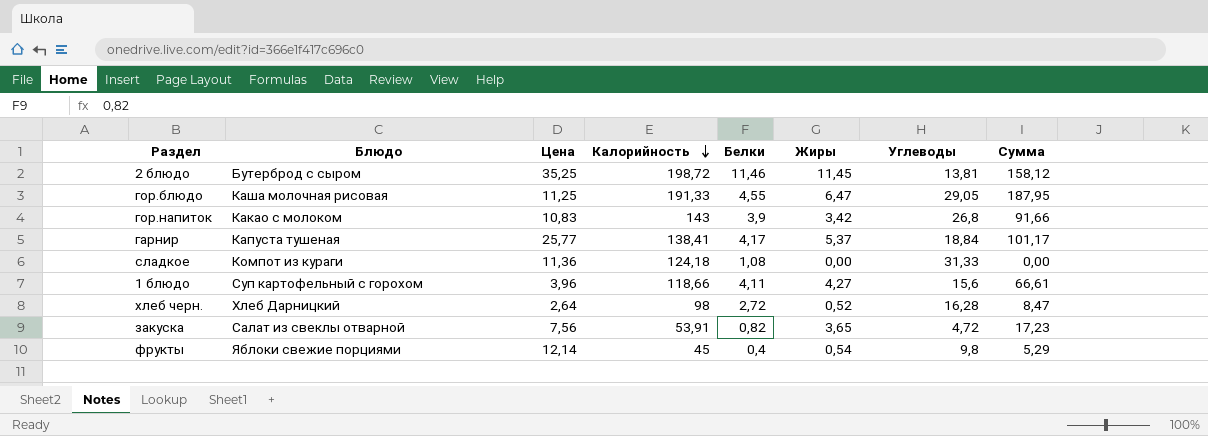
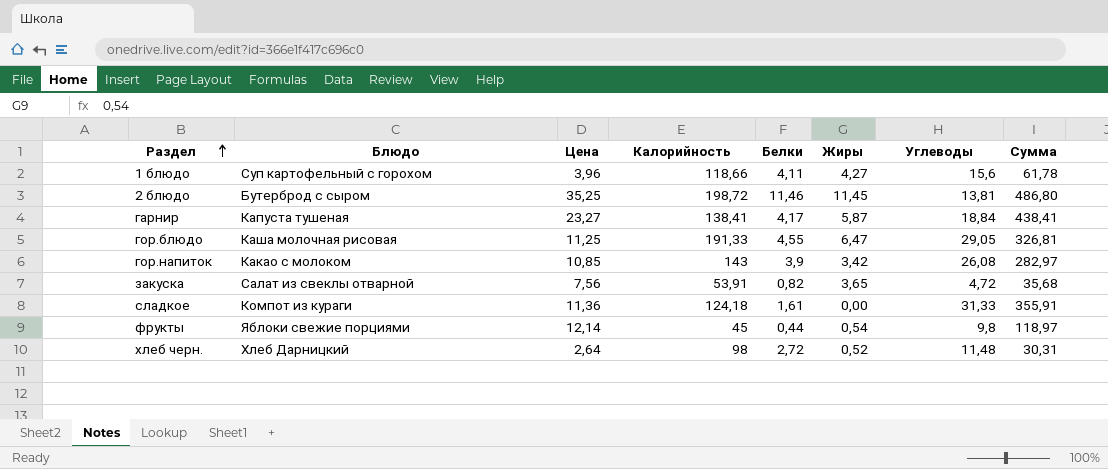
row order: Калорийность descending -> Раздел ascending
column Сумма | formula: [Жиры] * [Углеводы] -> [Цена] * [Углеводы]
гарнир | Цена: 25,77 -> 23,27
гарнир | Жиры: 5,37 -> 5,87
гор.напиток | Цена: 10,83 -> 10,85
гор.напиток | Углеводы: 26,8 -> 26,08
сладкое | Белки: 1,08 -> 1,61
фрукты | Белки: 0,4 -> 0,44
хлеб черн. | Углеводы: 16,28 -> 11,48

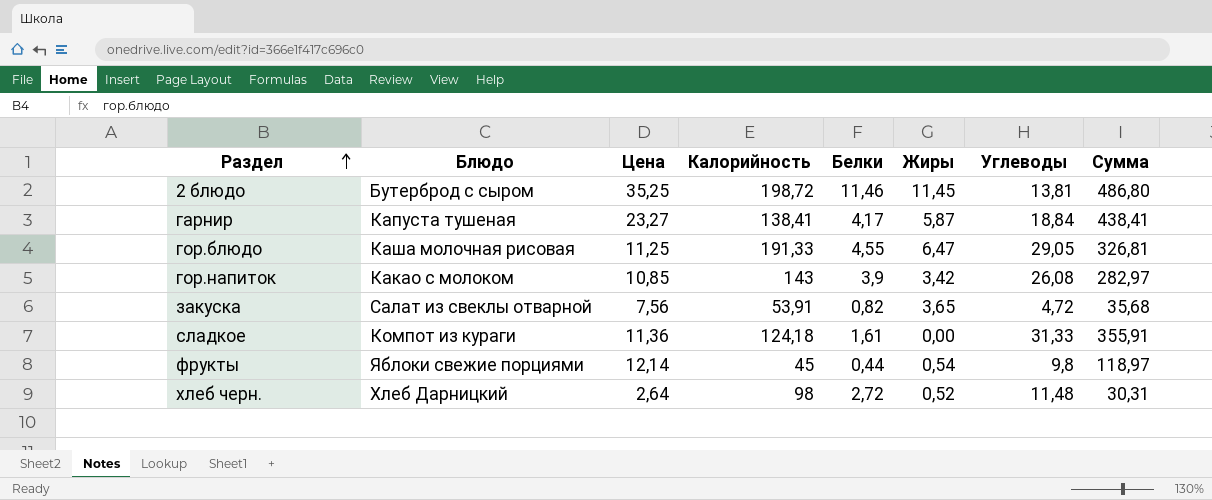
row 1 блюдо: Суп картофельный с горохом | 3,96 | 118,66 | 4,11 | 4,27 | 15,6 | 61,78 -> none

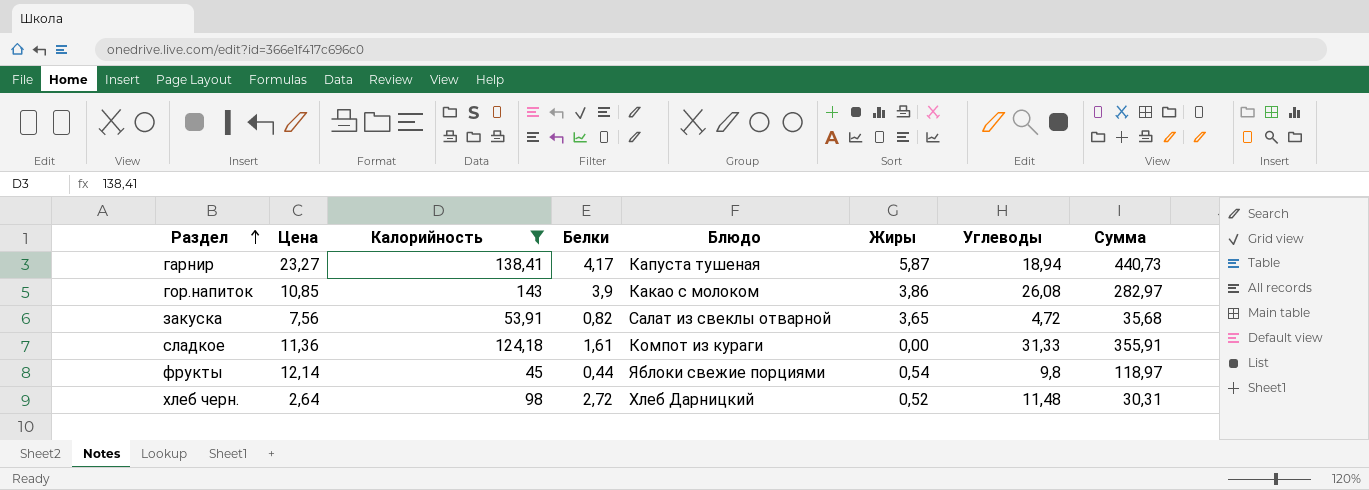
filter: none -> Калорийность <= 143
column Блюдо | position: 2 -> 5
гарнир | Углеводы: 18,84 -> 18,94
гарнир | Сумма: 438,41 -> 440,73
гор.напиток | Жиры: 3,42 -> 3,86

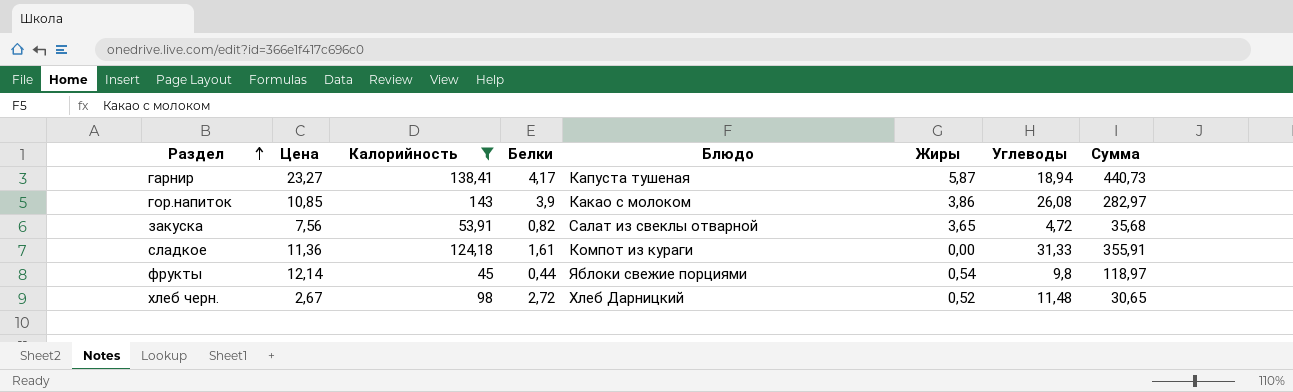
хлеб черн. | Цена: 2,64 -> 2,67
хлеб черн. | Сумма: 30,31 -> 30,65

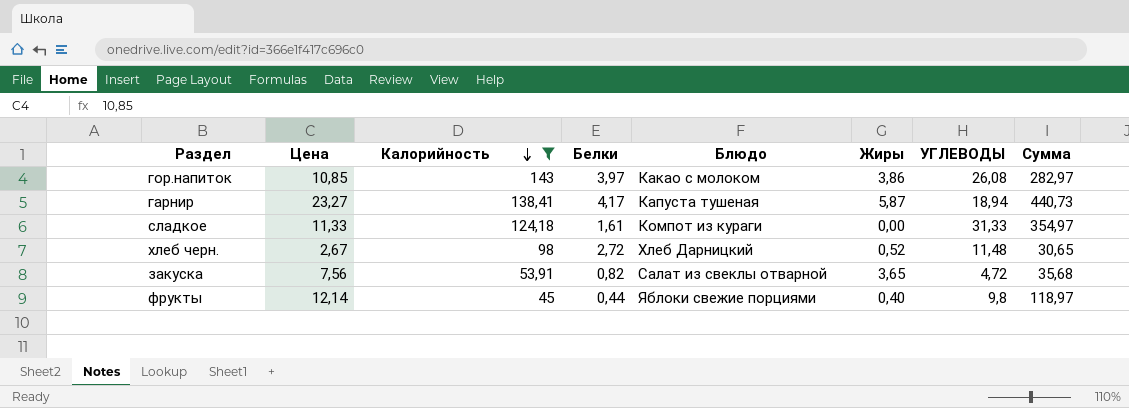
row order: Раздел ascending -> Калорийность descending
column name: Углеводы -> УГЛЕВОДЫ
гор.напиток | Белки: 3,9 -> 3,97
сладкое | Цена: 11,36 -> 11,33
сладкое | Сумма: 355,91 -> 354,97
фрукты | Жиры: 0,54 -> 0,40

